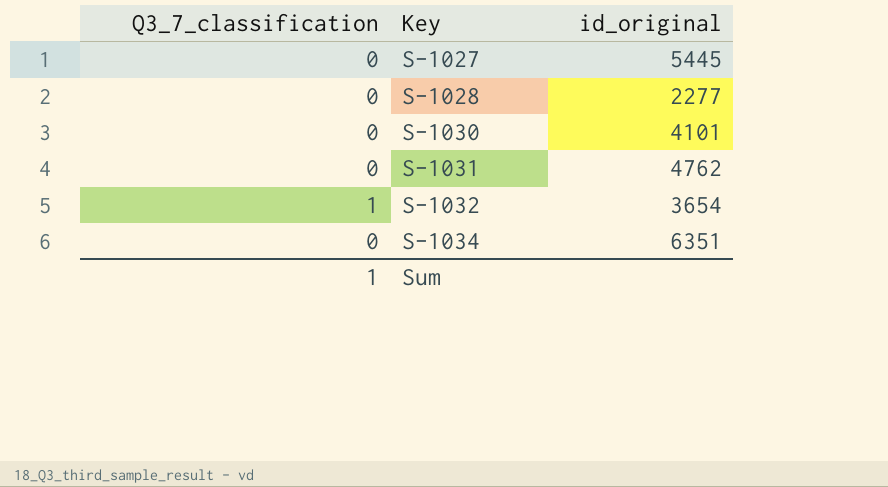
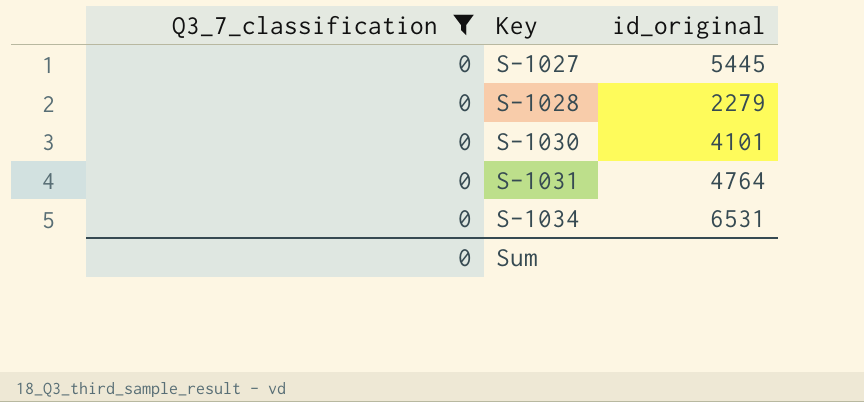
filter: none -> Q3_7_classification = 0
S-1028 | id_original: 2277 -> 2279
S-1031 | id_original: 4762 -> 4764
S-1034 | id_original: 6351 -> 6531
Sum | Q3_7_classification: 1 -> 0

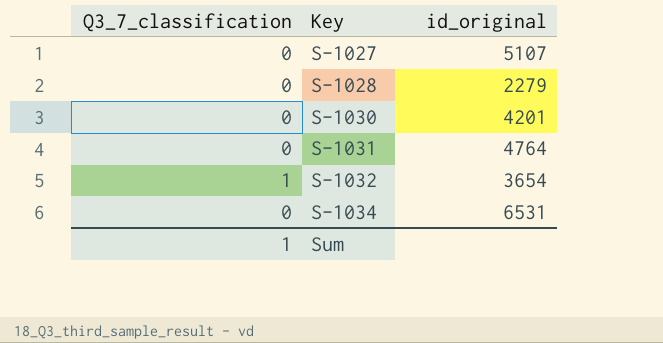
filter: Q3_7_classification = 0 -> none
S-1027 | id_original: 5445 -> 5107
S-1030 | id_original: 4101 -> 4201
Sum | Q3_7_classification: 0 -> 1

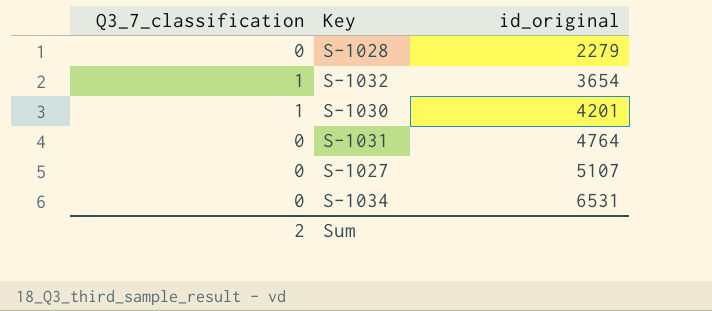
row order: Key ascending -> id_original ascending
S-1030 | Q3_7_classification: 0 -> 1
Sum | Q3_7_classification: 1 -> 2

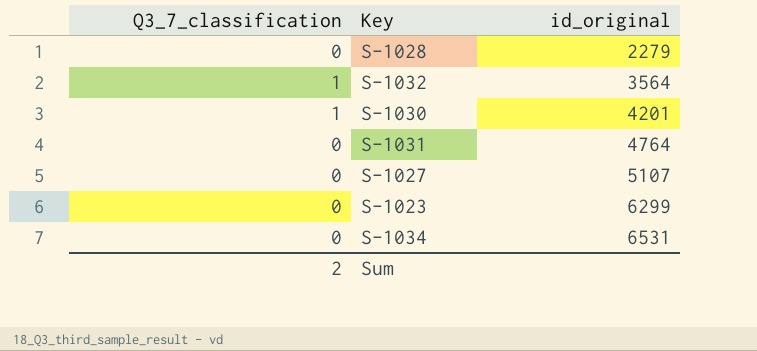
S-1032 | id_original: 3654 -> 3564
row S-1023: none -> 0 | 6299

